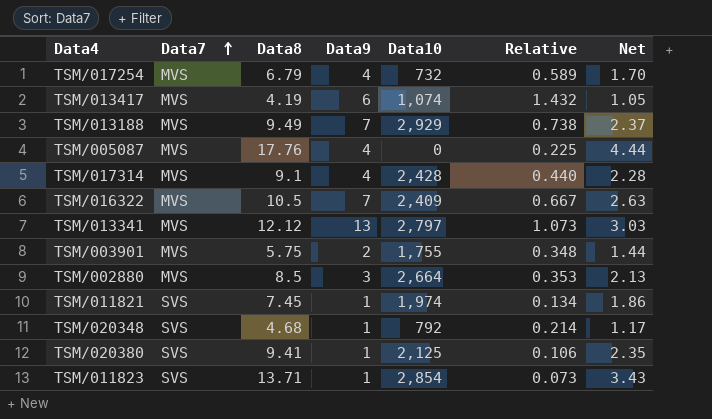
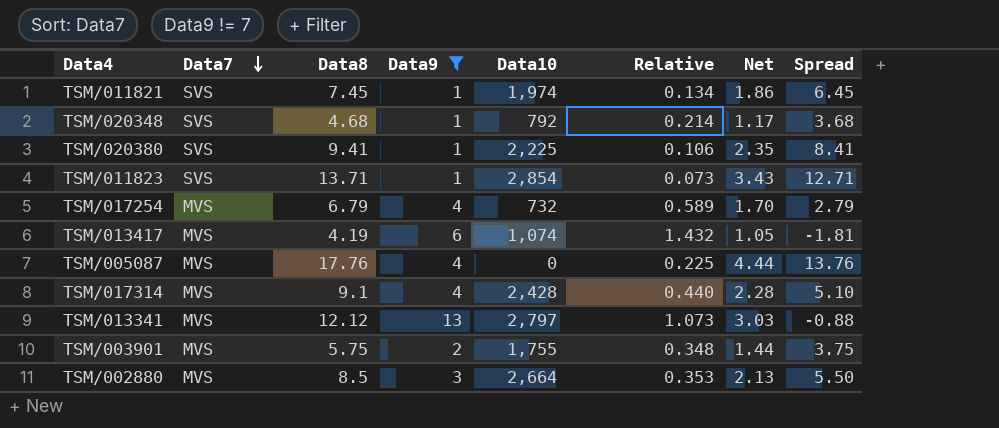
filter: none -> Data9 != 7
row order: Data7 ascending -> Data7 descending
column Spread | formula: none -> [Data8] - [Data9]
TSM/020380 | Data10: 2,125 -> 2,225

